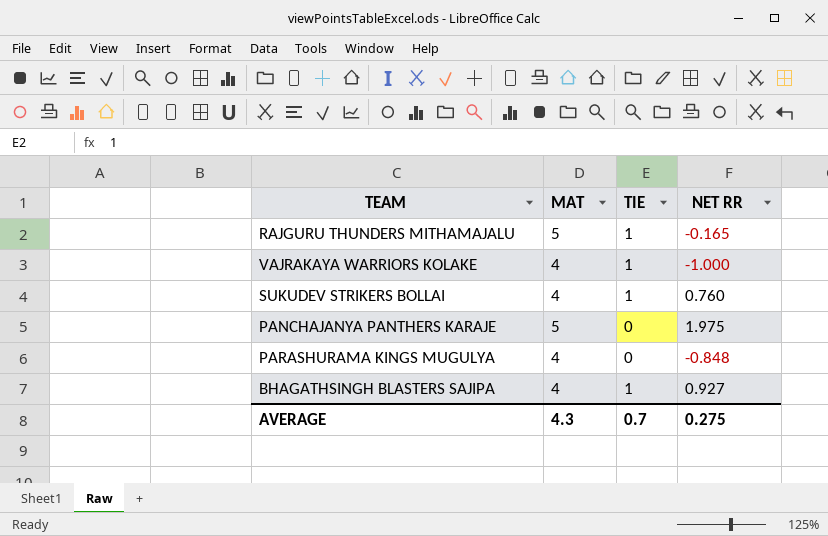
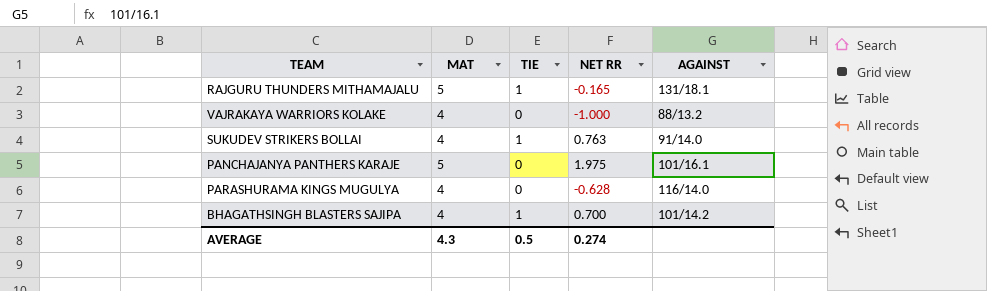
column AGAINST | position: none -> 5
VAJRAKAYA WARRIORS KOLAKE | TIE: 1 -> 0
SUKUDEV STRIKERS BOLLAI | NET RR: 0.760 -> 0.763
PARASHURAMA KINGS MUGULYA | NET RR: -0.848 -> -0.628
BHAGATHSINGH BLASTERS SAJIPA | NET RR: 0.927 -> 0.700
AVERAGE | TIE: 0.7 -> 0.5
AVERAGE | NET RR: 0.275 -> 0.274

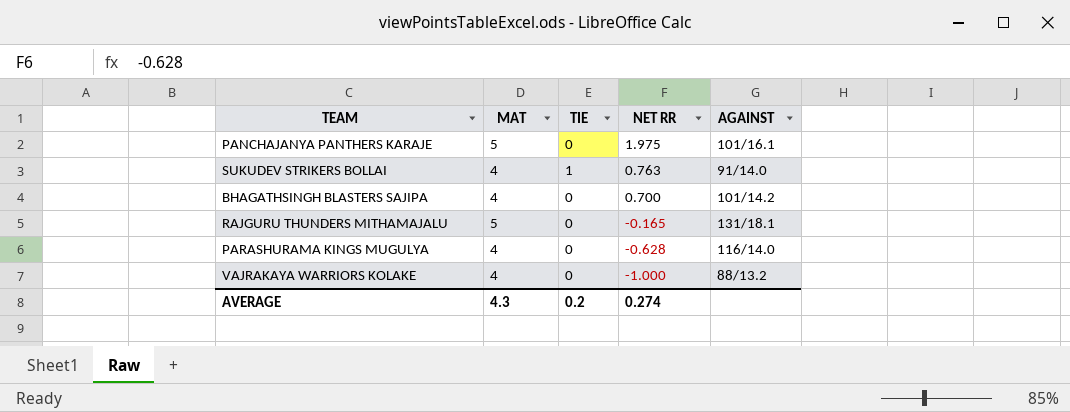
row order: none -> NET RR descending
BHAGATHSINGH BLASTERS SAJIPA | TIE: 1 -> 0
RAJGURU THUNDERS MITHAMAJALU | TIE: 1 -> 0
AVERAGE | TIE: 0.5 -> 0.2

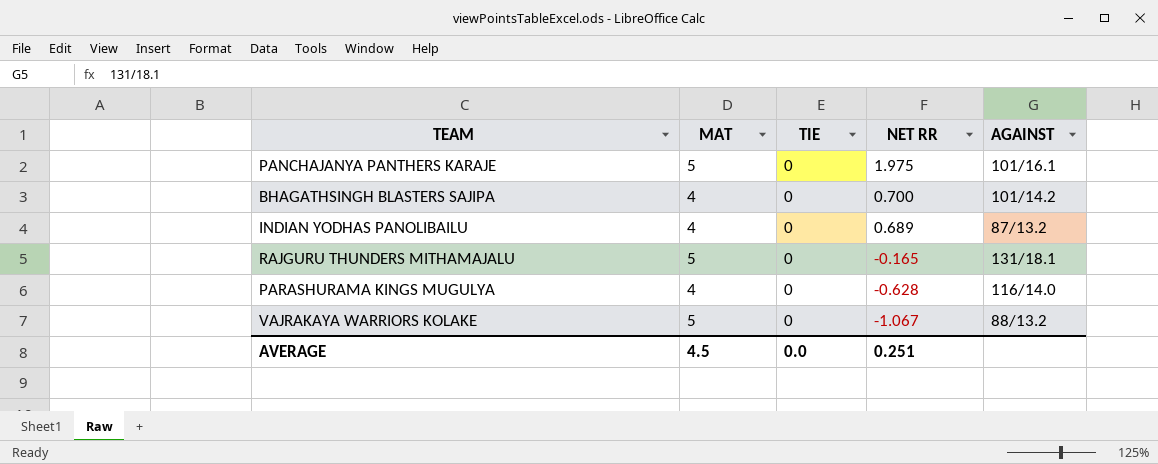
row SUKUDEV STRIKERS BOLLAI: 4 | 1 | 0.763 | 91/14.0 -> none
row INDIAN YODHAS PANOLIBAILU: none -> 4 | 0 | 0.689 | 87/13.2
VAJRAKAYA WARRIORS KOLAKE | MAT: 4 -> 5
VAJRAKAYA WARRIORS KOLAKE | NET RR: -1.000 -> -1.067
AVERAGE | MAT: 4.3 -> 4.5
AVERAGE | TIE: 0.2 -> 0.0
AVERAGE | NET RR: 0.274 -> 0.251

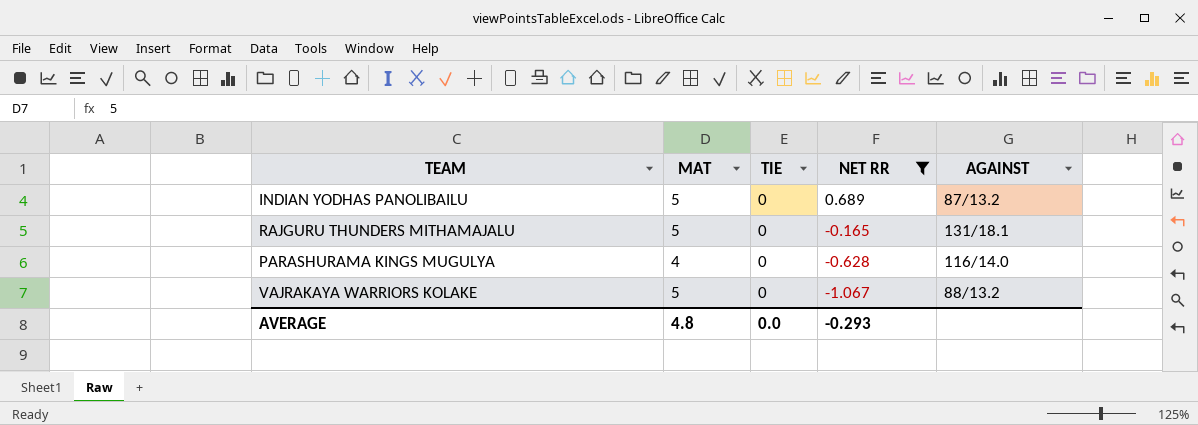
filter: none -> NET RR <= 0.689
INDIAN YODHAS PANOLIBAILU | MAT: 4 -> 5
AVERAGE | MAT: 4.5 -> 4.8
AVERAGE | NET RR: 0.251 -> -0.293

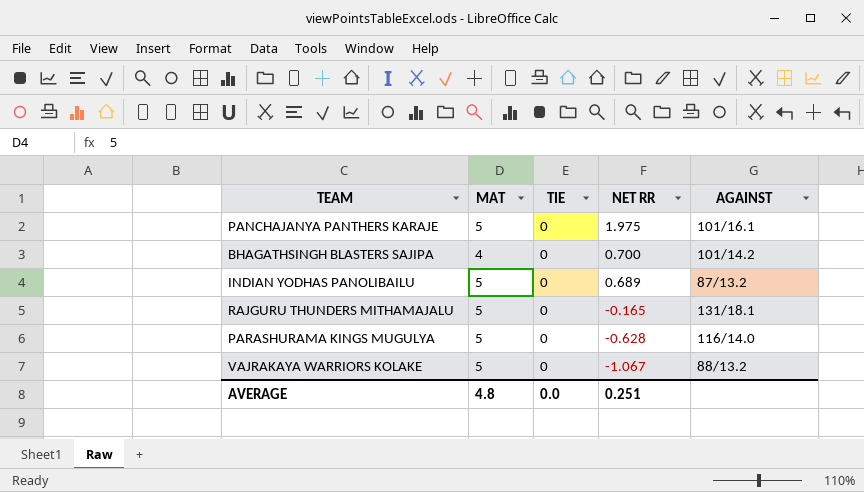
filter: NET RR <= 0.689 -> none
PARASHURAMA KINGS MUGULYA | MAT: 4 -> 5
AVERAGE | NET RR: -0.293 -> 0.251

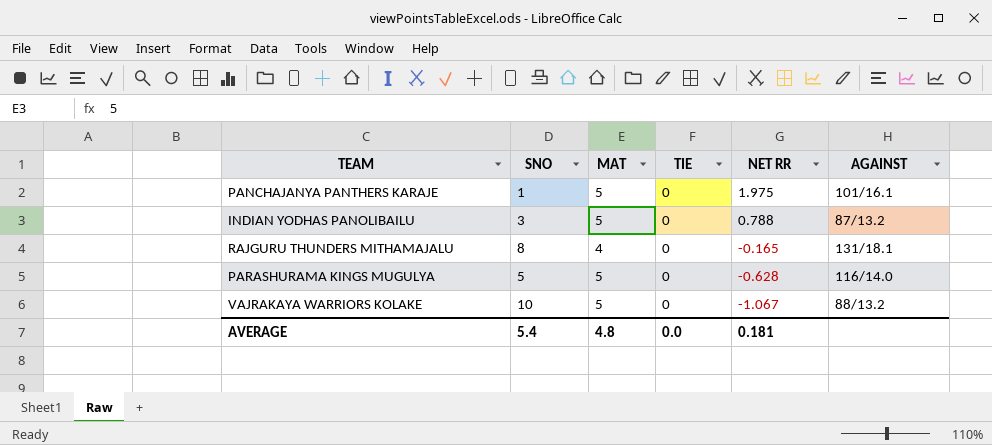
column SNO | position: none -> 2
row BHAGATHSINGH BLASTERS SAJIPA: 4 | 0 | 0.700 | 101/14.2 -> none
INDIAN YODHAS PANOLIBAILU | NET RR: 0.689 -> 0.788
RAJGURU THUNDERS MITHAMAJALU | MAT: 5 -> 4
AVERAGE | NET RR: 0.251 -> 0.181

